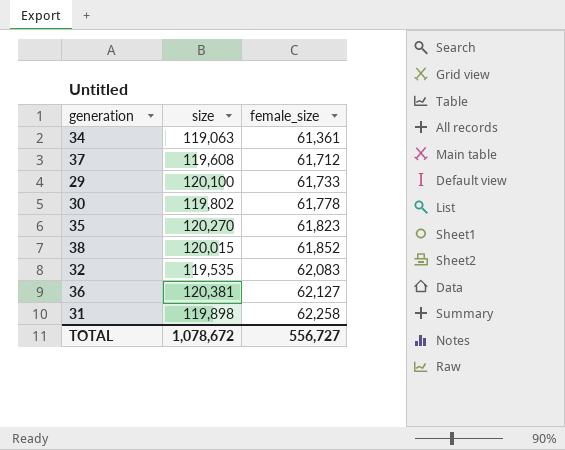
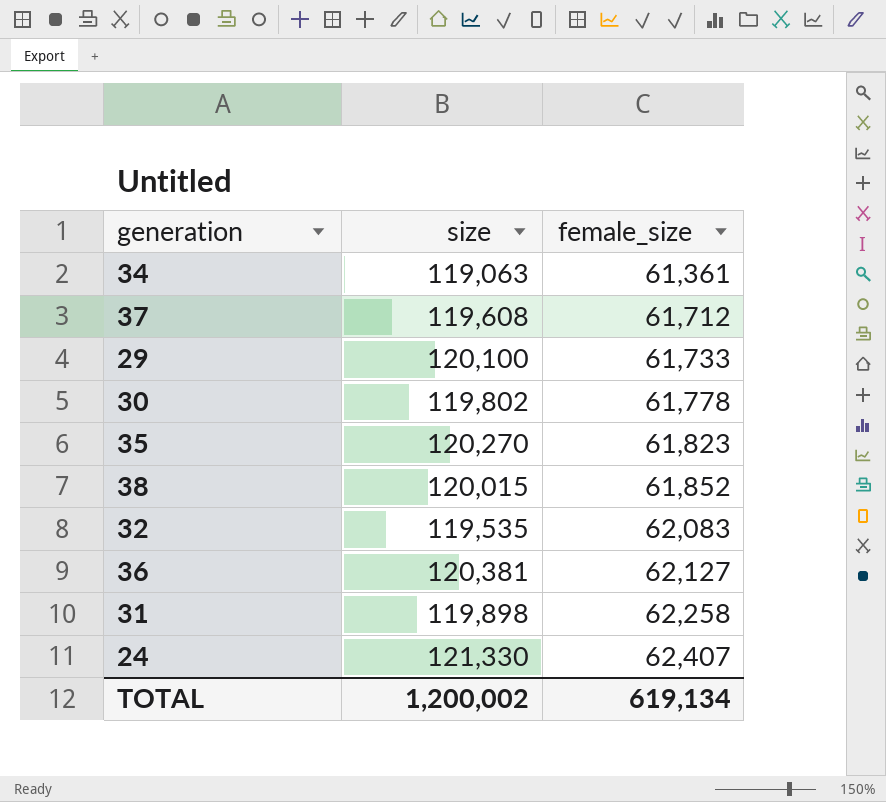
row 24: none -> 121,330 | 62,407
TOTAL | size: 1,078,672 -> 1,200,002
TOTAL | female_size: 556,727 -> 619,134

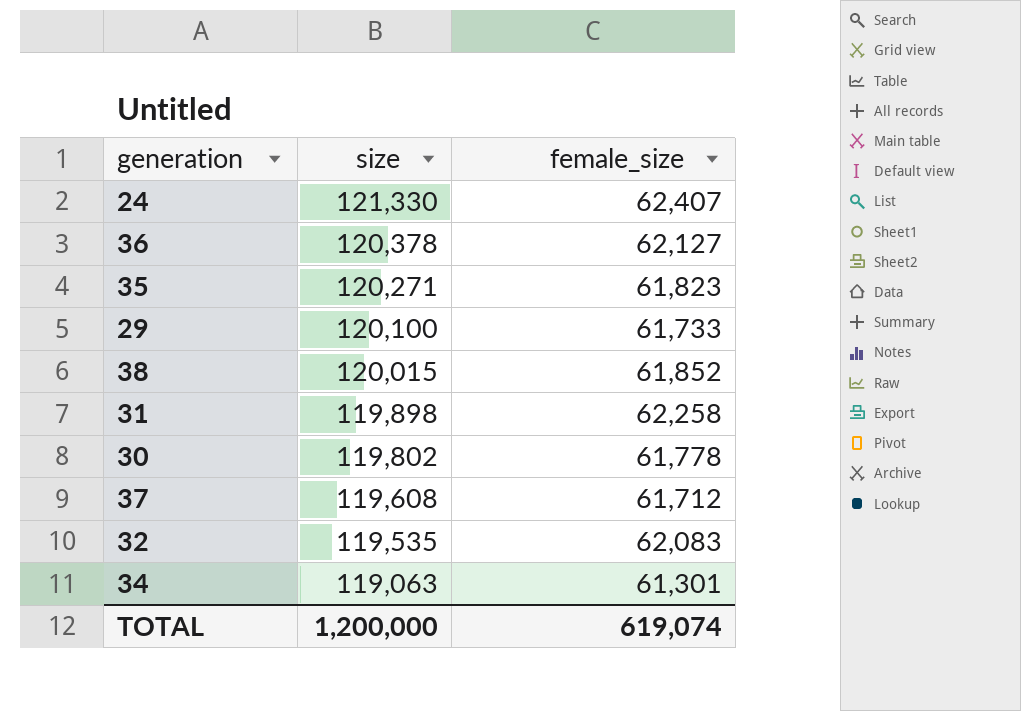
row order: female_size ascending -> size descending
36 | size: 120,381 -> 120,378
35 | size: 120,270 -> 120,271
34 | female_size: 61,361 -> 61,301
TOTAL | size: 1,200,002 -> 1,200,000
TOTAL | female_size: 619,134 -> 619,074

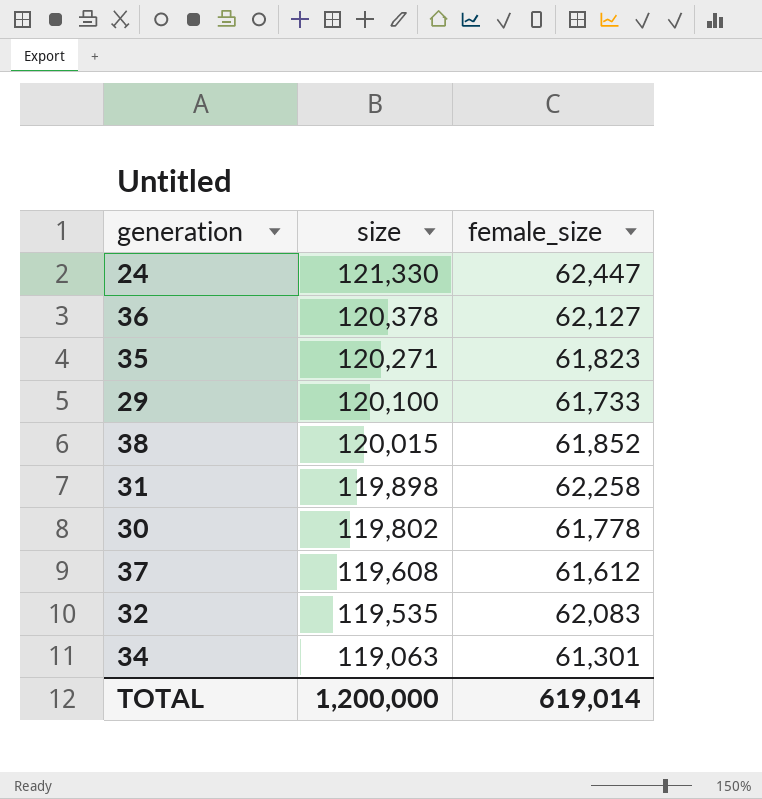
24 | female_size: 62,407 -> 62,447
37 | female_size: 61,712 -> 61,612
TOTAL | female_size: 619,074 -> 619,014

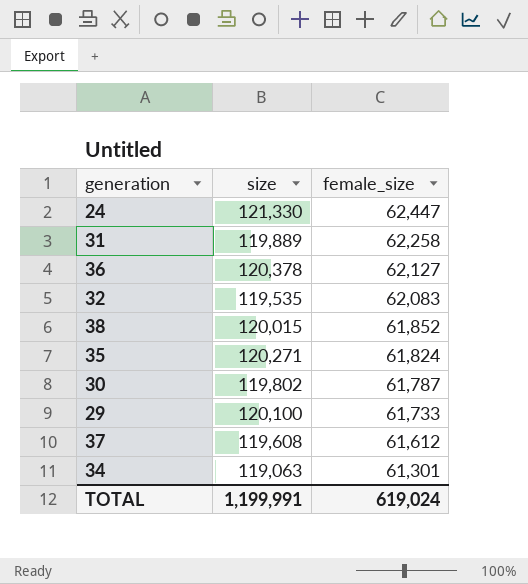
row order: size descending -> female_size descending
31 | size: 119,898 -> 119,889
35 | female_size: 61,823 -> 61,824
30 | female_size: 61,778 -> 61,787
TOTAL | size: 1,200,000 -> 1,199,991
TOTAL | female_size: 619,014 -> 619,024

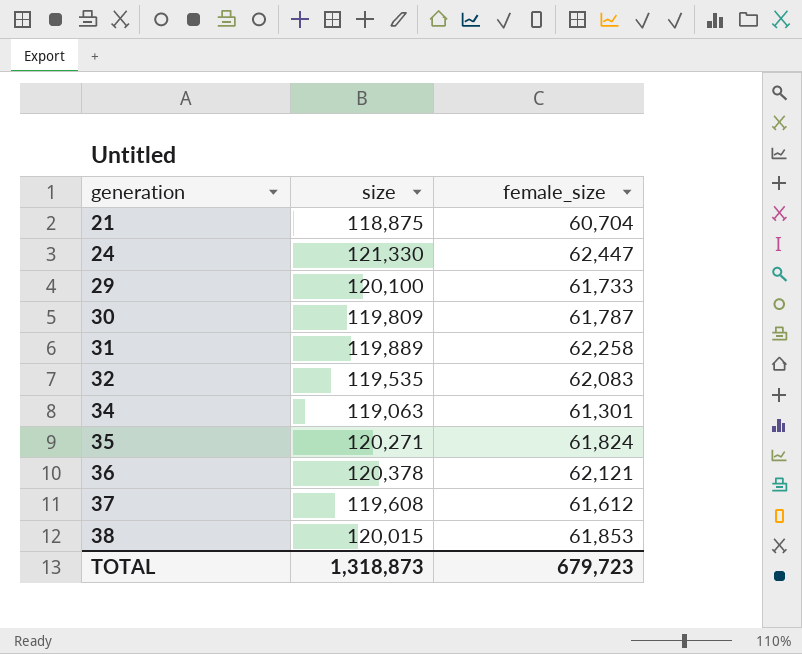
row order: female_size descending -> generation ascending
row 21: none -> 118,875 | 60,704
30 | size: 119,802 -> 119,809
36 | female_size: 62,127 -> 62,121
38 | female_size: 61,852 -> 61,853
TOTAL | size: 1,199,991 -> 1,318,873
TOTAL | female_size: 619,024 -> 679,723

